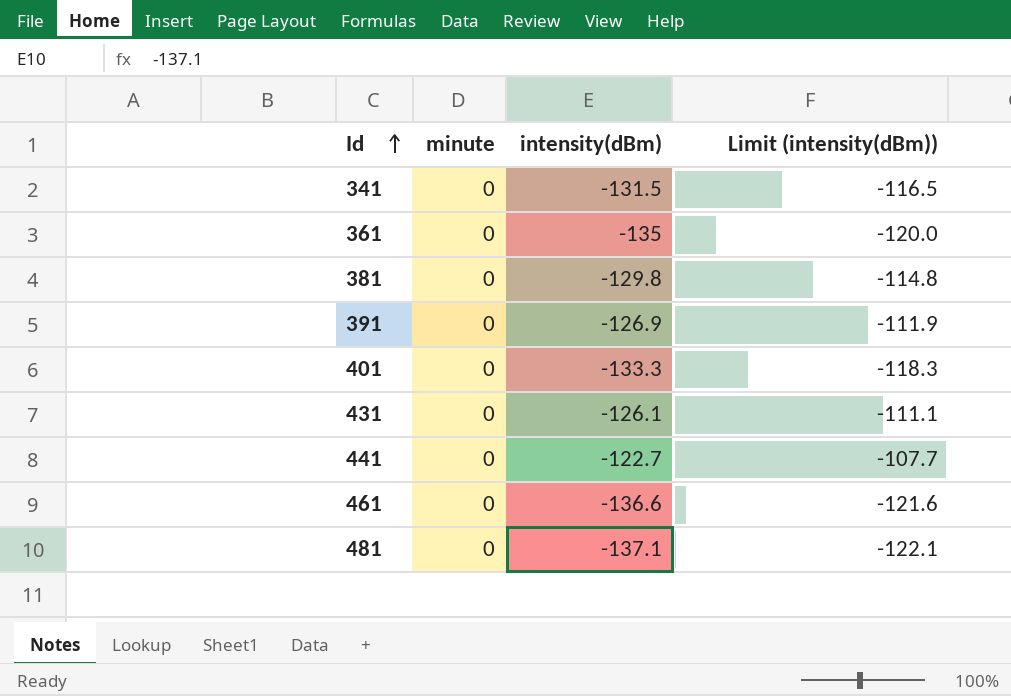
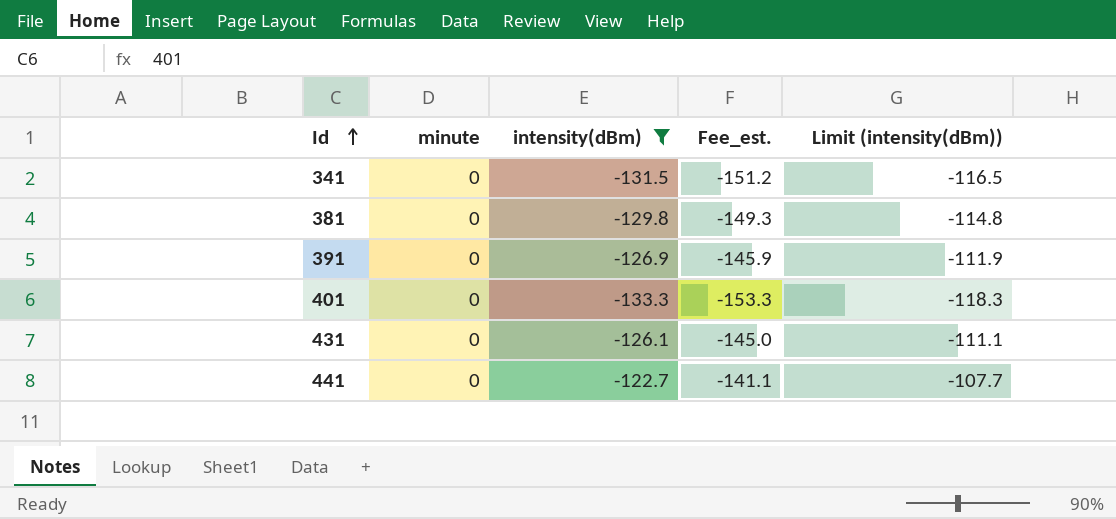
filter: none -> intensity(dBm) >= -133.3
column Fee_est. | formula: none -> [intensity(dBm)] * 1.15

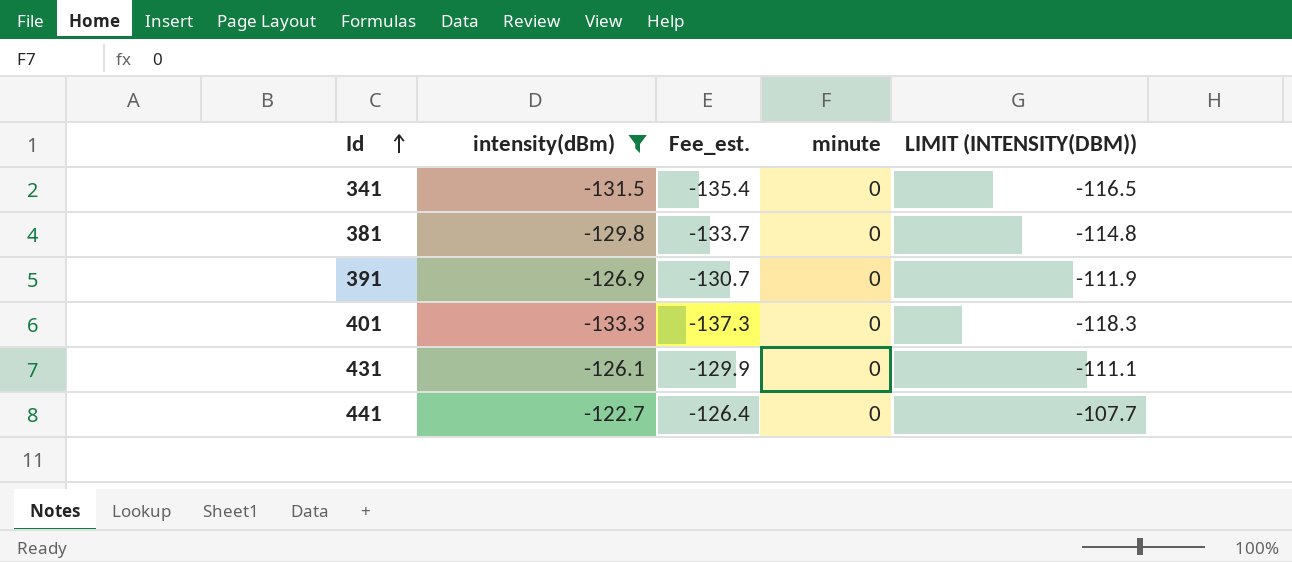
column Fee_est. | formula: [intensity(dBm)] * 1.15 -> [intensity(dBm)] * 1.03
column minute | position: 2 -> 4
column name: Limit (intensity(dBm)) -> LIMIT (INTENSITY(DBM))

